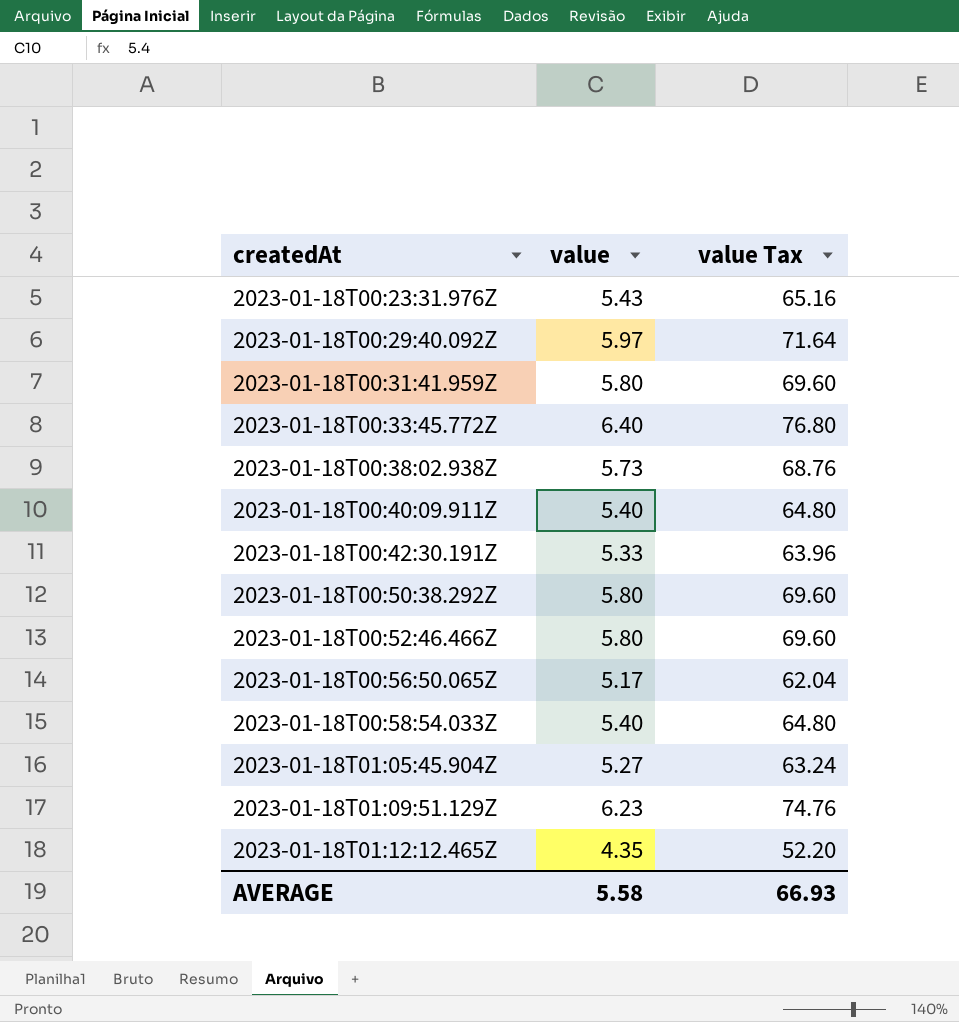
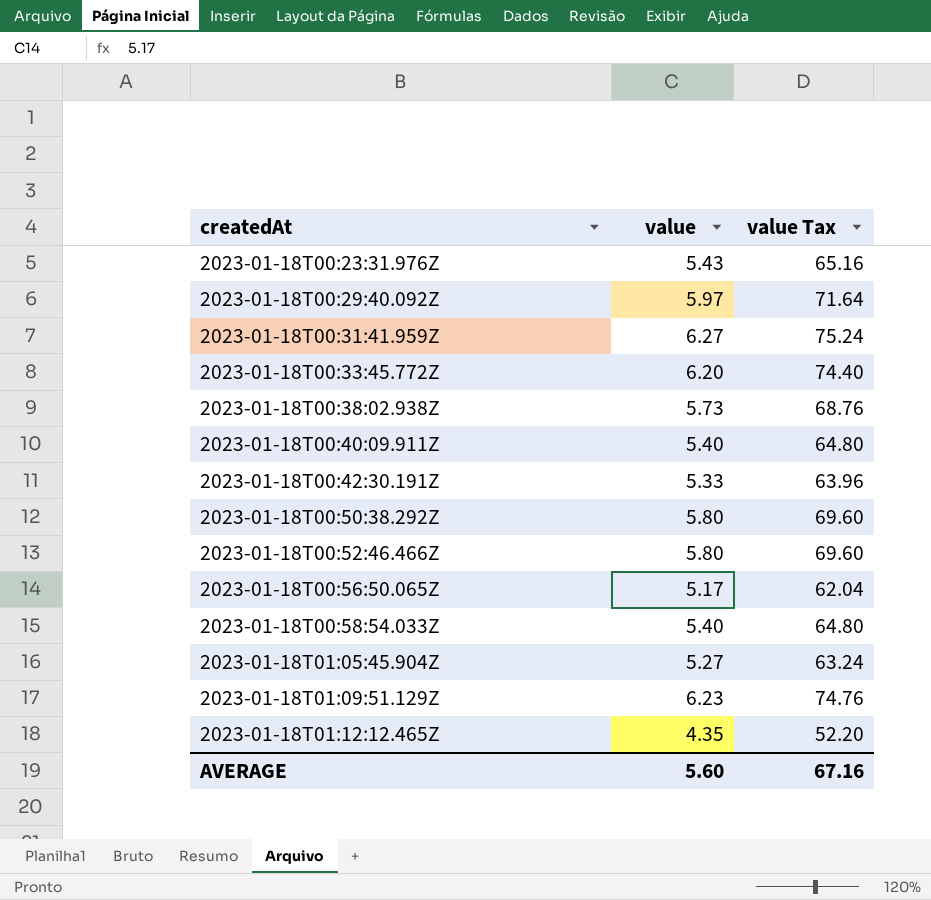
2023-01-18T00:31:41.959Z | value: 5.80 -> 6.27
2023-01-18T00:31:41.959Z | value Tax: 69.60 -> 75.24
2023-01-18T00:33:45.772Z | value: 6.40 -> 6.20
2023-01-18T00:33:45.772Z | value Tax: 76.80 -> 74.40
AVERAGE | value: 5.58 -> 5.60
AVERAGE | value Tax: 66.93 -> 67.16

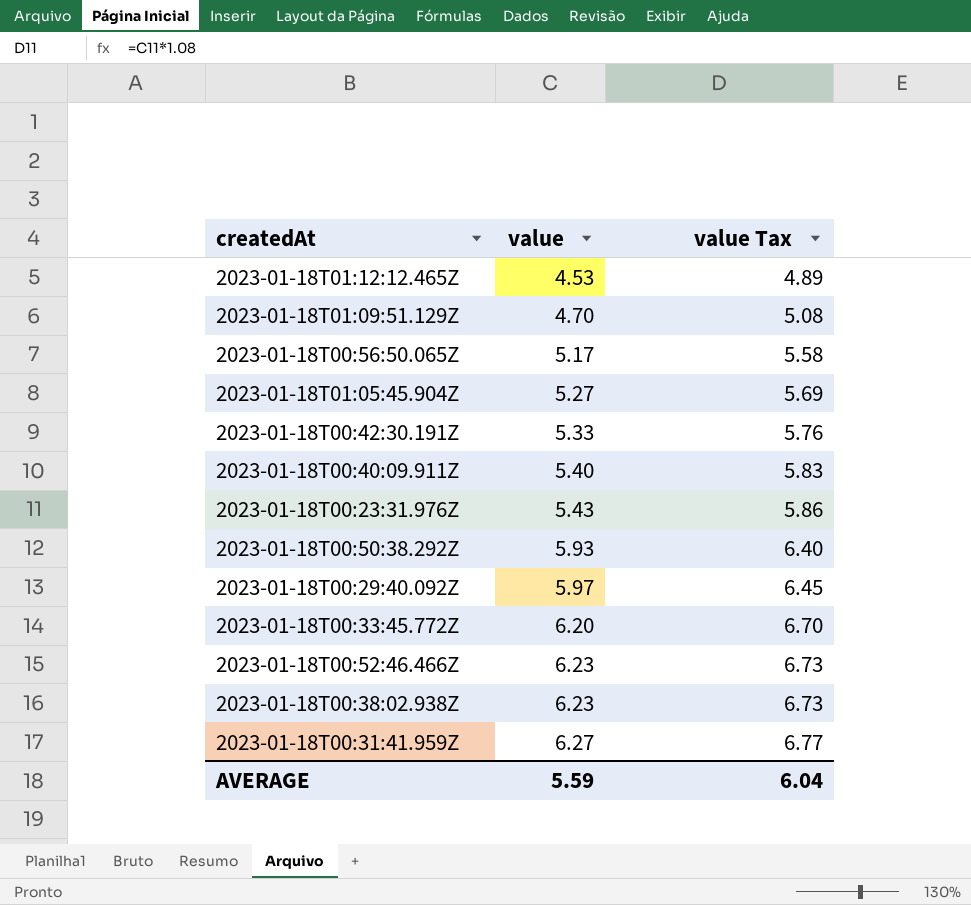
row order: createdAt ascending -> value ascending
column value Tax | formula: [value] * 12 -> [value] * 1.08
row 2023-01-18T00:58:54.033Z: 5.40 | 64.80 -> none
2023-01-18T01:12:12.465Z | value: 4.35 -> 4.53
2023-01-18T01:09:51.129Z | value: 6.23 -> 4.70
2023-01-18T00:50:38.292Z | value: 5.80 -> 5.93
2023-01-18T00:52:46.466Z | value: 5.80 -> 6.23
2023-01-18T00:38:02.938Z | value: 5.73 -> 6.23
AVERAGE | value: 5.60 -> 5.59
AVERAGE | value Tax: 67.16 -> 6.04

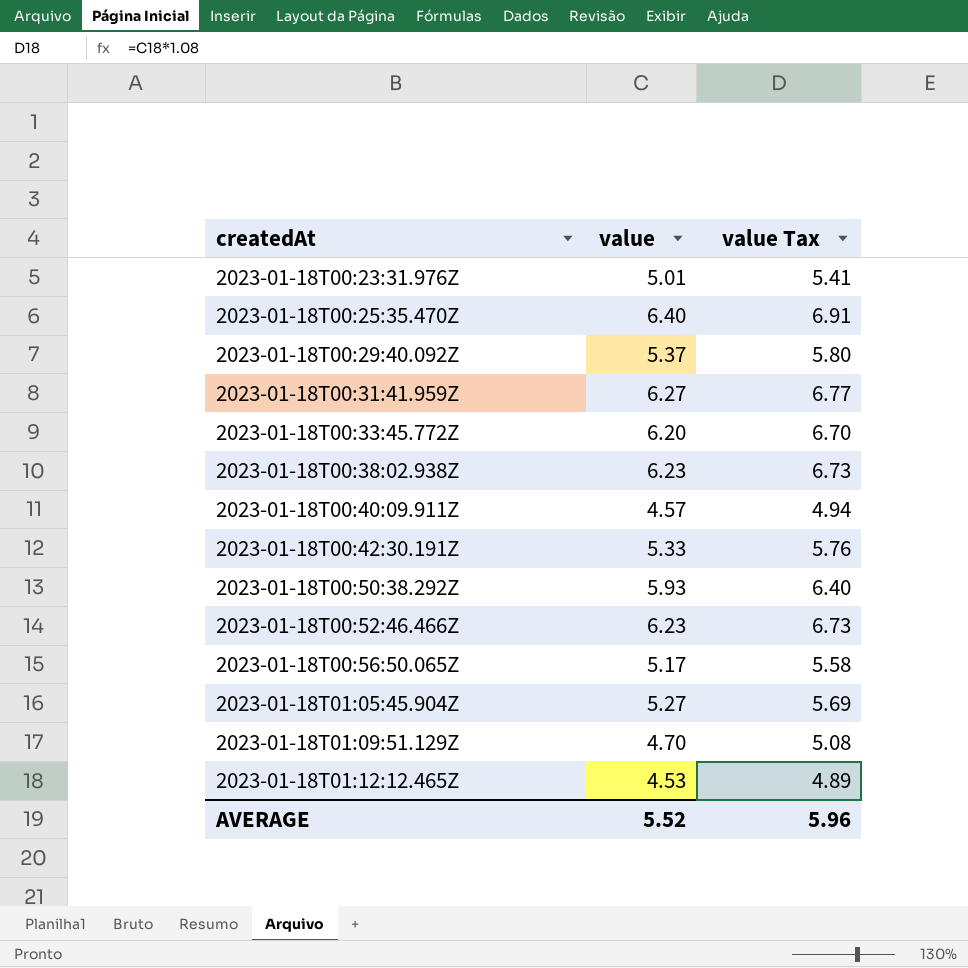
row order: value ascending -> createdAt ascending
2023-01-18T00:23:31.976Z | value: 5.43 -> 5.01
2023-01-18T00:23:31.976Z | value Tax: 5.86 -> 5.41
row 2023-01-18T00:25:35.470Z: none -> 6.40 | 6.91
2023-01-18T00:29:40.092Z | value: 5.97 -> 5.37
2023-01-18T00:29:40.092Z | value Tax: 6.45 -> 5.80
2023-01-18T00:40:09.911Z | value: 5.40 -> 4.57
2023-01-18T00:40:09.911Z | value Tax: 5.83 -> 4.94
AVERAGE | value: 5.59 -> 5.52
AVERAGE | value Tax: 6.04 -> 5.96

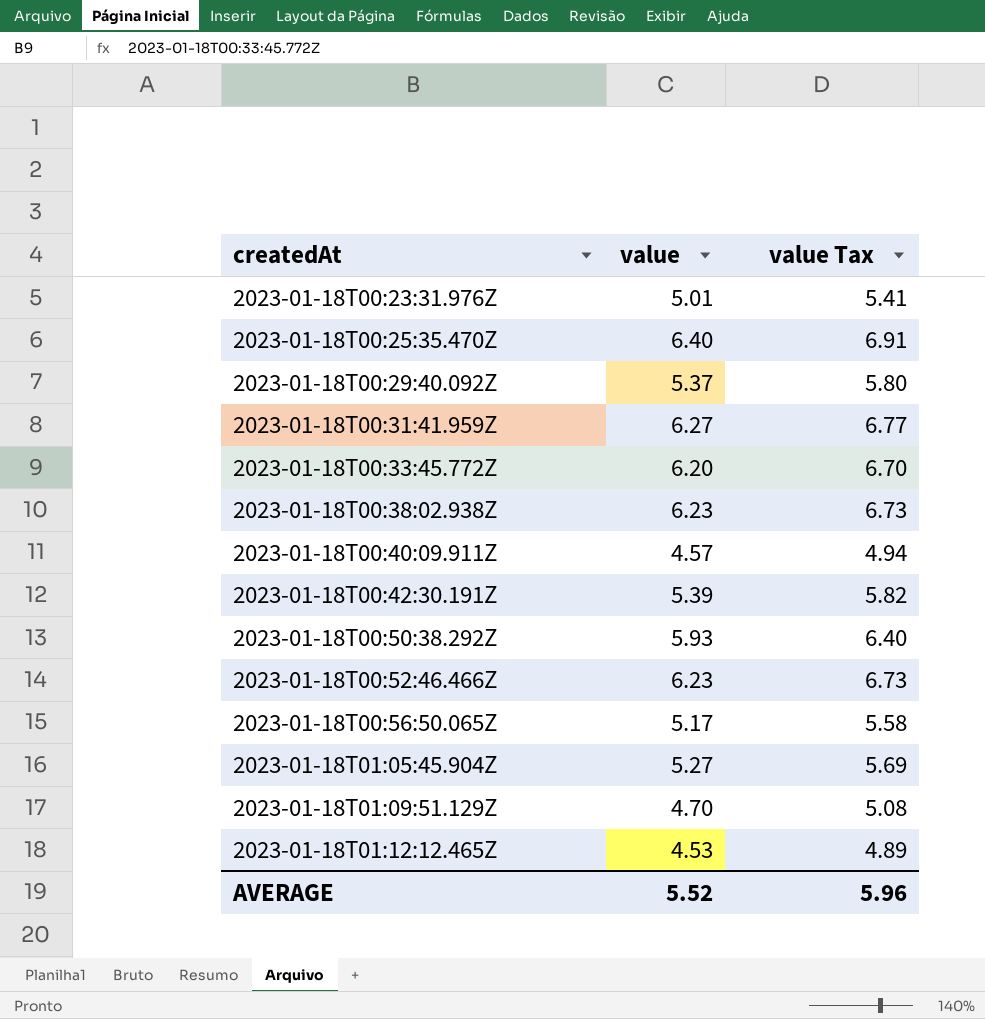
2023-01-18T00:42:30.191Z | value: 5.33 -> 5.39
2023-01-18T00:42:30.191Z | value Tax: 5.76 -> 5.82

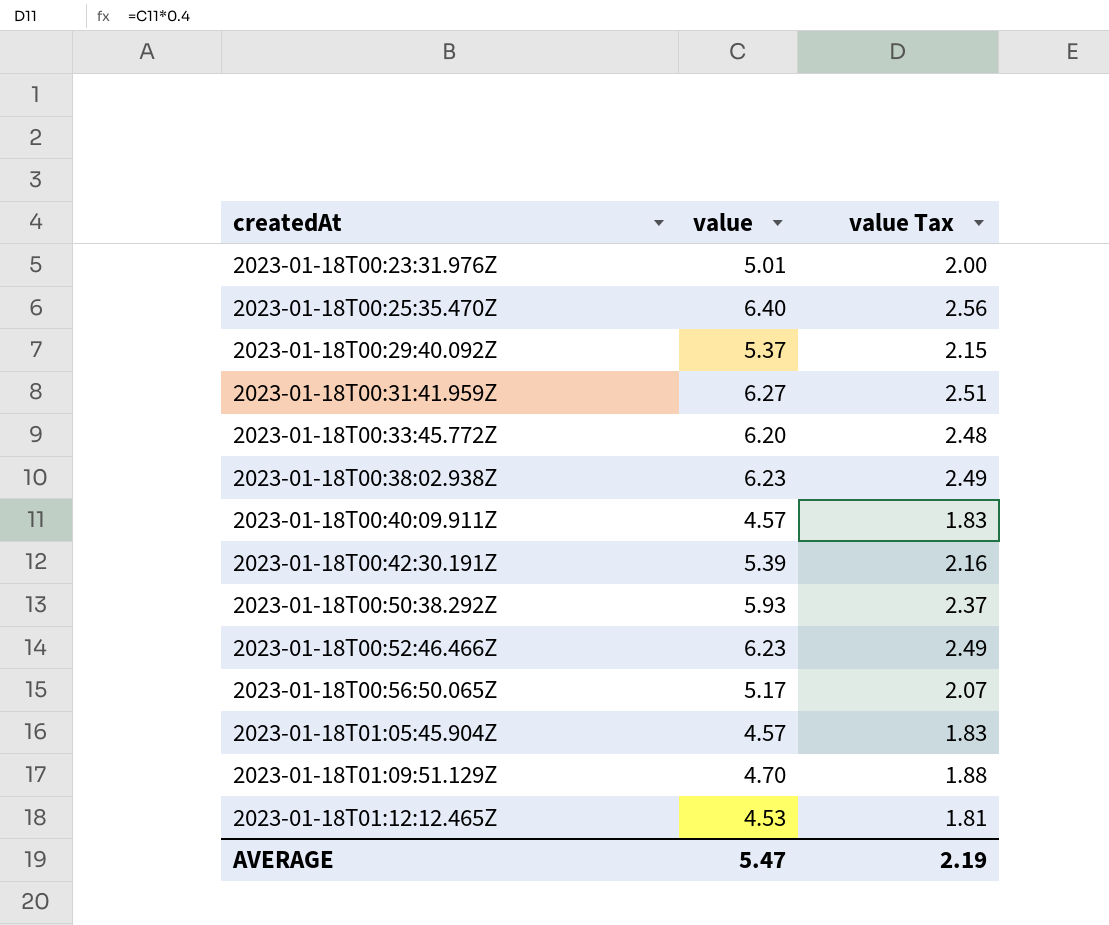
column value Tax | formula: [value] * 1.08 -> [value] * 0.4
2023-01-18T01:05:45.904Z | value: 5.27 -> 4.57
AVERAGE | value: 5.52 -> 5.47
AVERAGE | value Tax: 5.96 -> 2.19

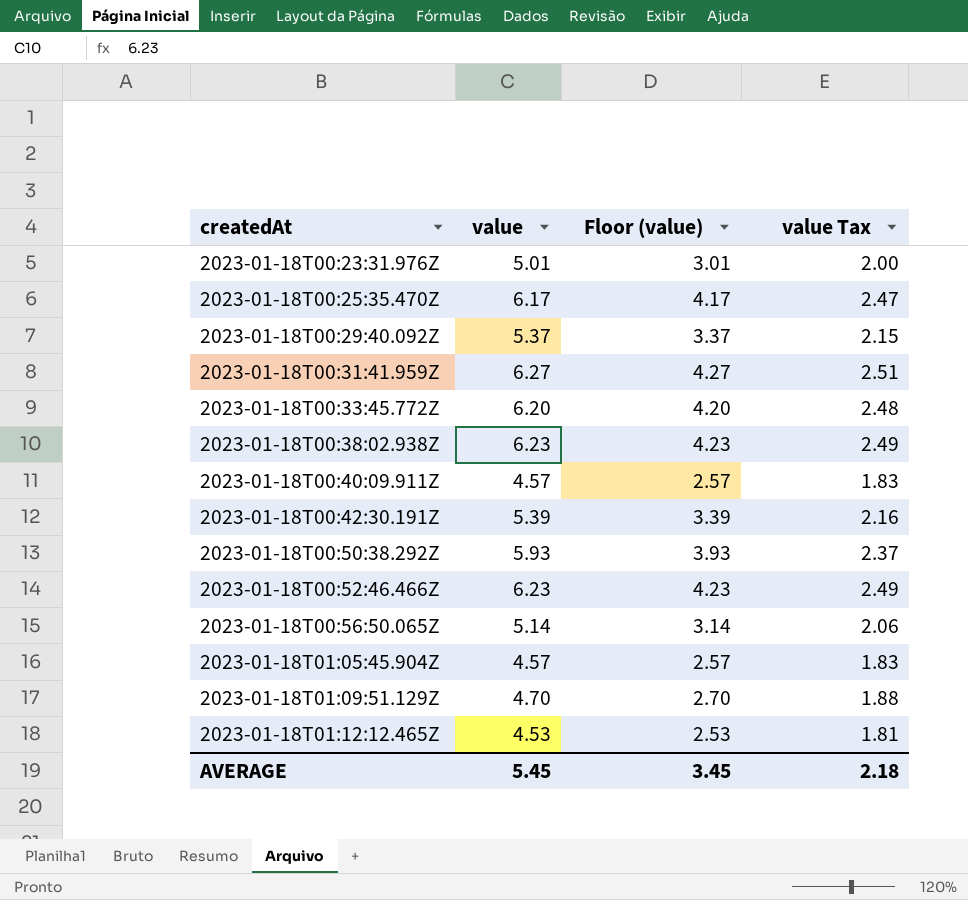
column Floor (value) | formula: none -> [value] - 2
2023-01-18T00:25:35.470Z | value: 6.40 -> 6.17
2023-01-18T00:25:35.470Z | value Tax: 2.56 -> 2.47
2023-01-18T00:56:50.065Z | value: 5.17 -> 5.14
2023-01-18T00:56:50.065Z | value Tax: 2.07 -> 2.06
AVERAGE | value: 5.47 -> 5.45
AVERAGE | value Tax: 2.19 -> 2.18

